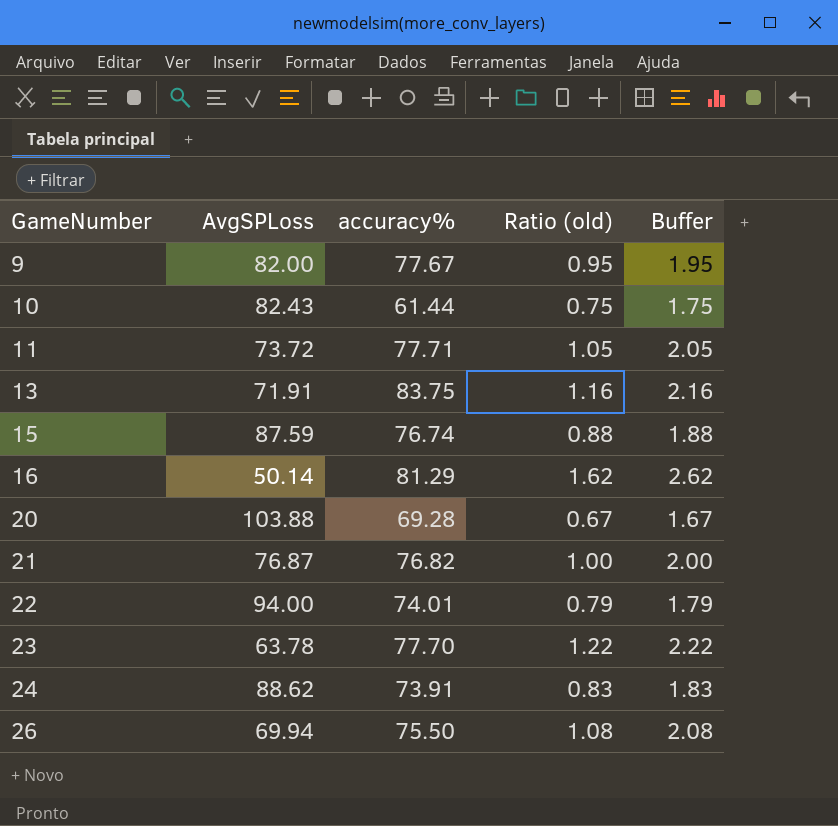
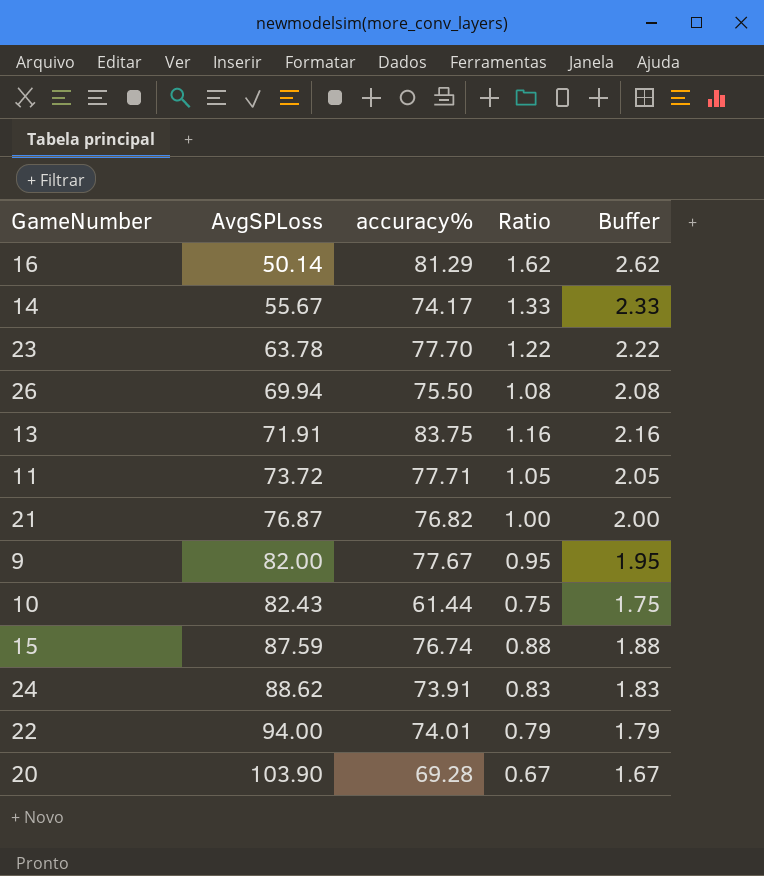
row order: GameNumber ascending -> AvgSPLoss ascending
column name: Ratio (old) -> Ratio
row 14: none -> 55.67 | 74.17 | 1.33 | 2.33
20 | AvgSPLoss: 103.88 -> 103.90

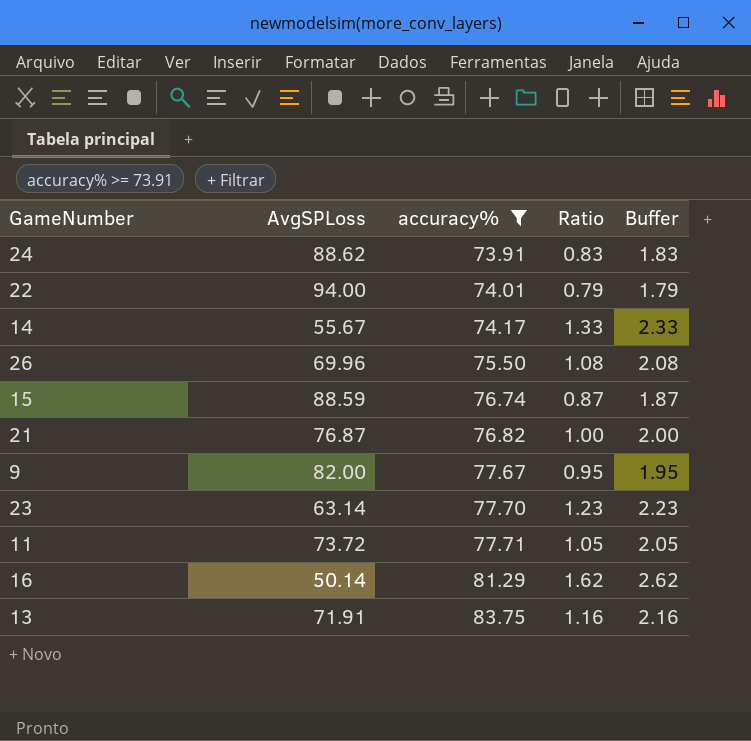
filter: none -> accuracy% >= 73.91
row order: AvgSPLoss ascending -> accuracy% ascending
26 | AvgSPLoss: 69.94 -> 69.96
15 | AvgSPLoss: 87.59 -> 88.59
15 | Ratio: 0.88 -> 0.87
15 | Buffer: 1.88 -> 1.87
23 | AvgSPLoss: 63.78 -> 63.14
23 | Ratio: 1.22 -> 1.23
23 | Buffer: 2.22 -> 2.23

